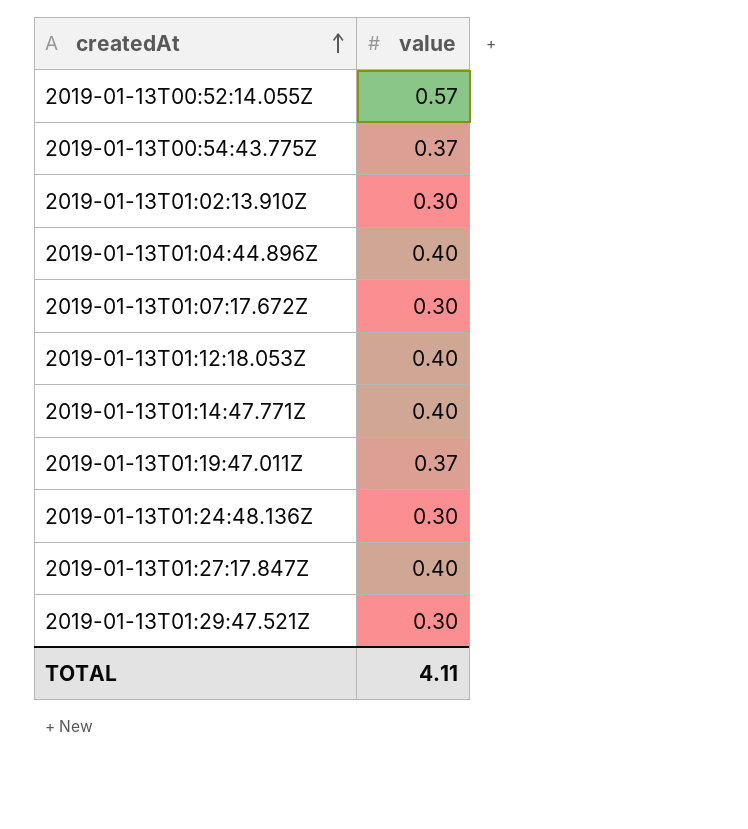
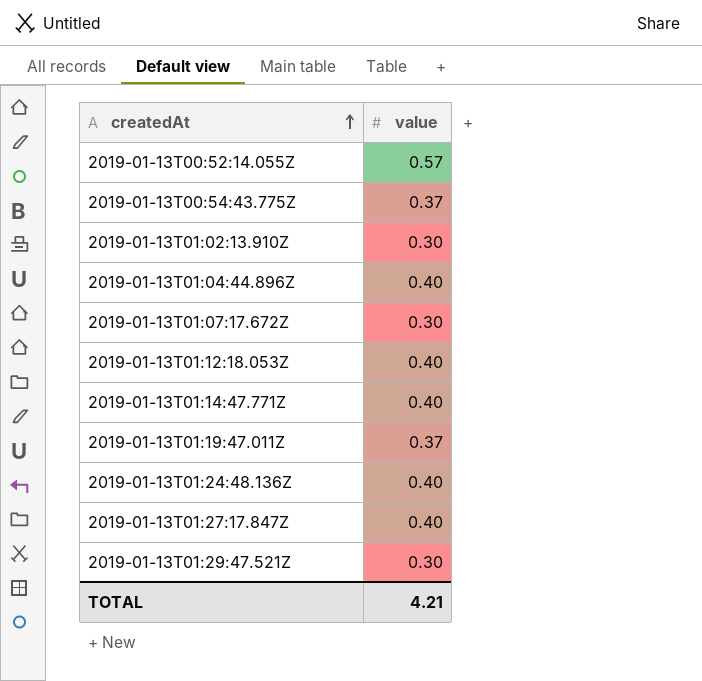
2019-01-13T01:24:48.136Z | value: 0.30 -> 0.40
TOTAL | value: 4.11 -> 4.21

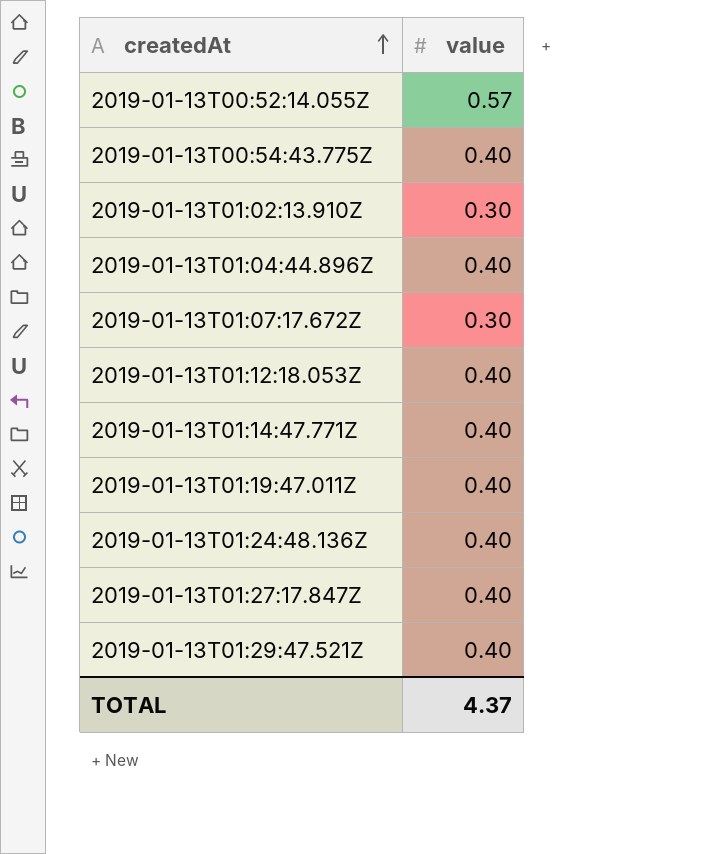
2019-01-13T00:54:43.775Z | value: 0.37 -> 0.40
2019-01-13T01:19:47.011Z | value: 0.37 -> 0.40
2019-01-13T01:29:47.521Z | value: 0.30 -> 0.40
TOTAL | value: 4.21 -> 4.37

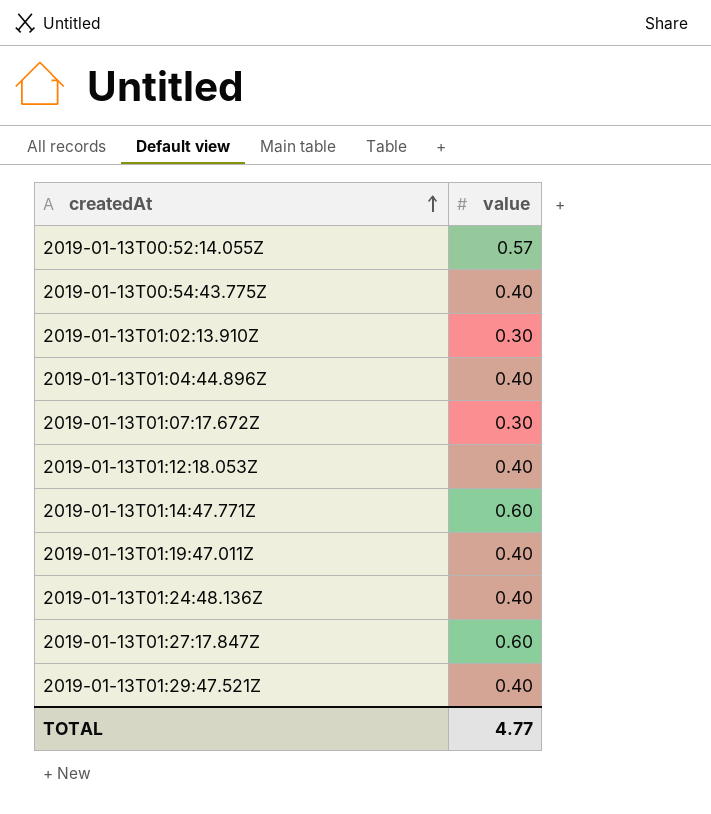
2019-01-13T01:14:47.771Z | value: 0.40 -> 0.60
2019-01-13T01:27:17.847Z | value: 0.40 -> 0.60
TOTAL | value: 4.37 -> 4.77

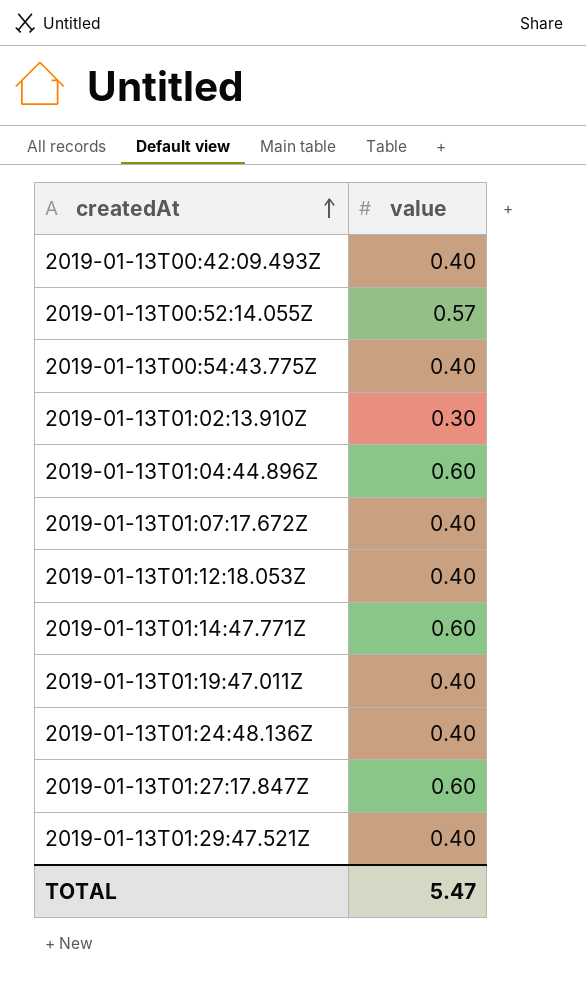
row 2019-01-13T00:42:09.493Z: none -> 0.40
2019-01-13T01:04:44.896Z | value: 0.40 -> 0.60
2019-01-13T01:07:17.672Z | value: 0.30 -> 0.40
TOTAL | value: 4.77 -> 5.47

